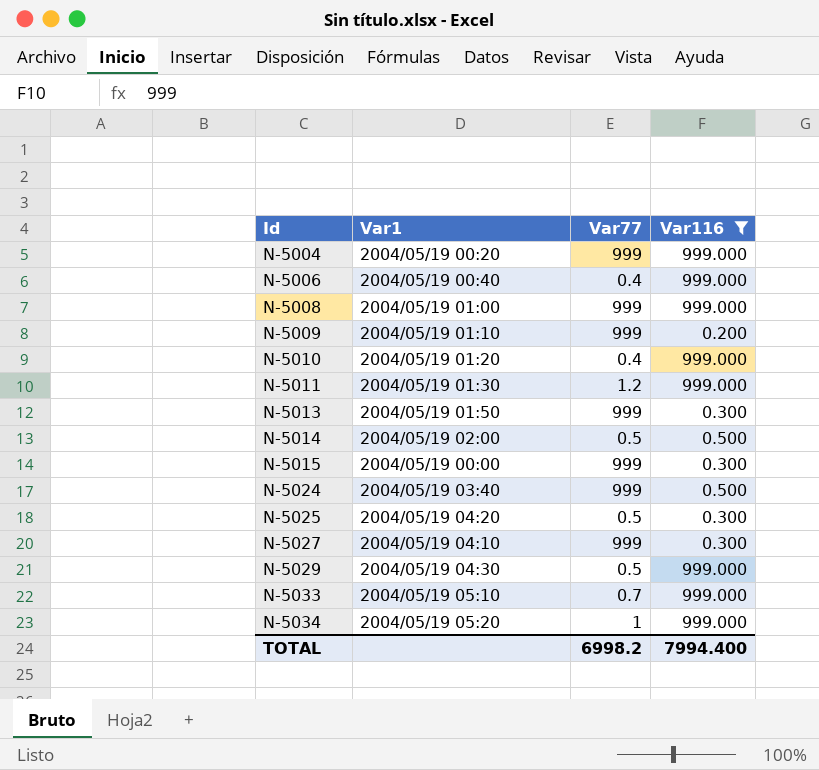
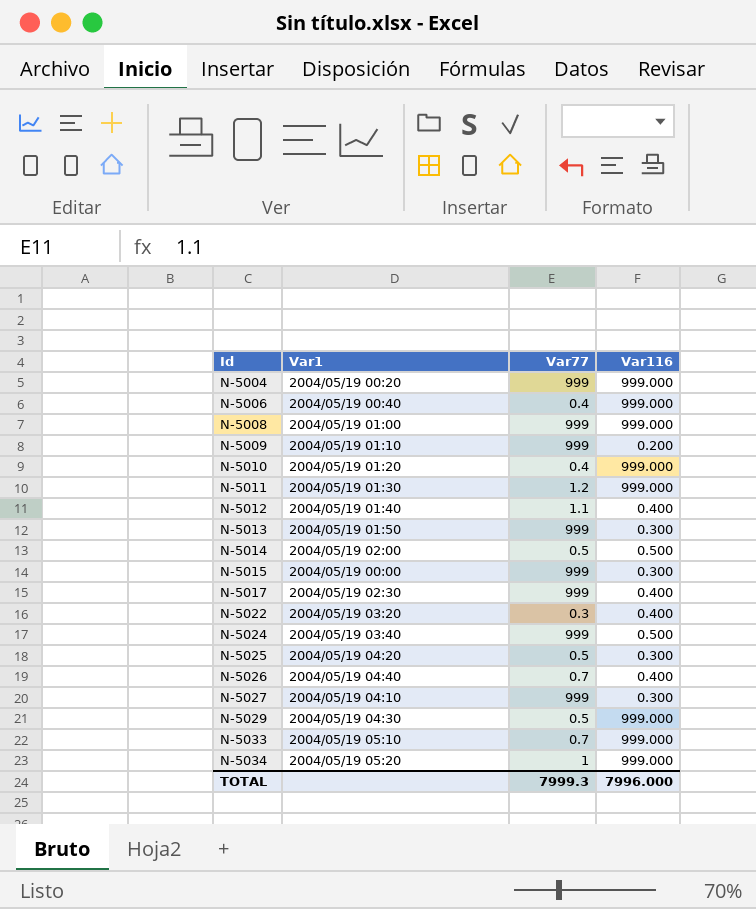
filter: Var116 != 0.400 -> none
TOTAL | Var77: 6998.2 -> 7999.3
TOTAL | Var116: 7994.400 -> 7996.000

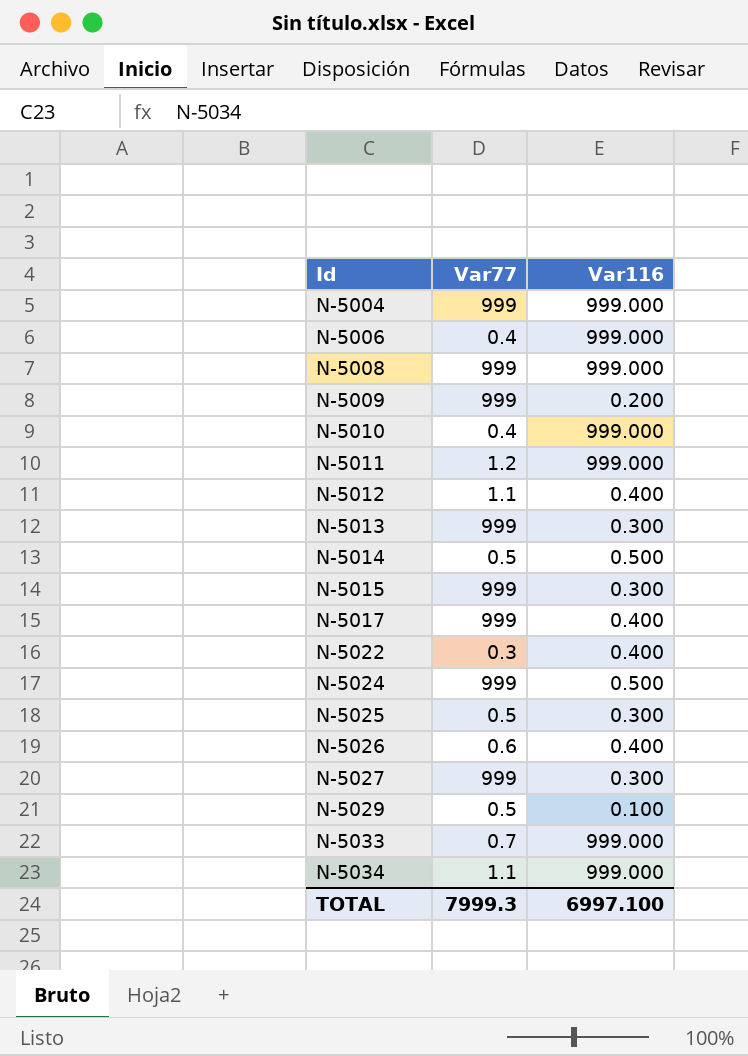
column Var1 | position: 2 -> none
N-5026 | Var77: 0.7 -> 0.6
N-5029 | Var116: 999.000 -> 0.100
N-5034 | Var77: 1 -> 1.1
TOTAL | Var116: 7996.000 -> 6997.100

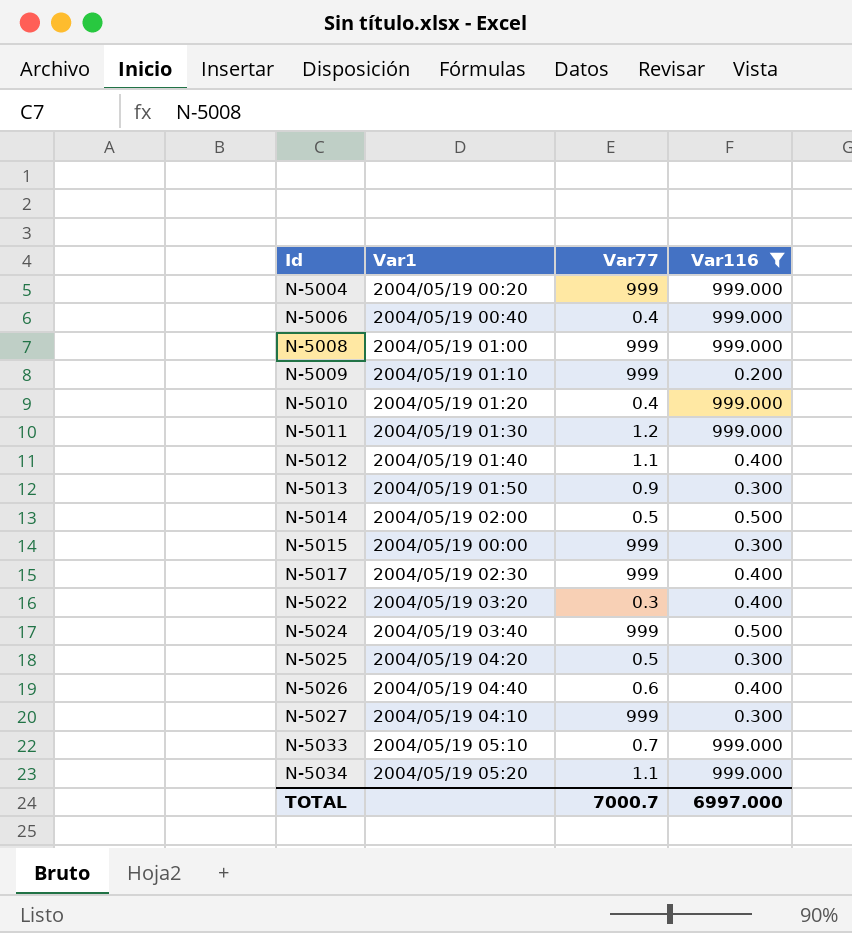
filter: none -> Var116 != 0.100
column Var1 | position: none -> 2
N-5013 | Var77: 999 -> 0.9
TOTAL | Var77: 7999.3 -> 7000.7
TOTAL | Var116: 6997.100 -> 6997.000

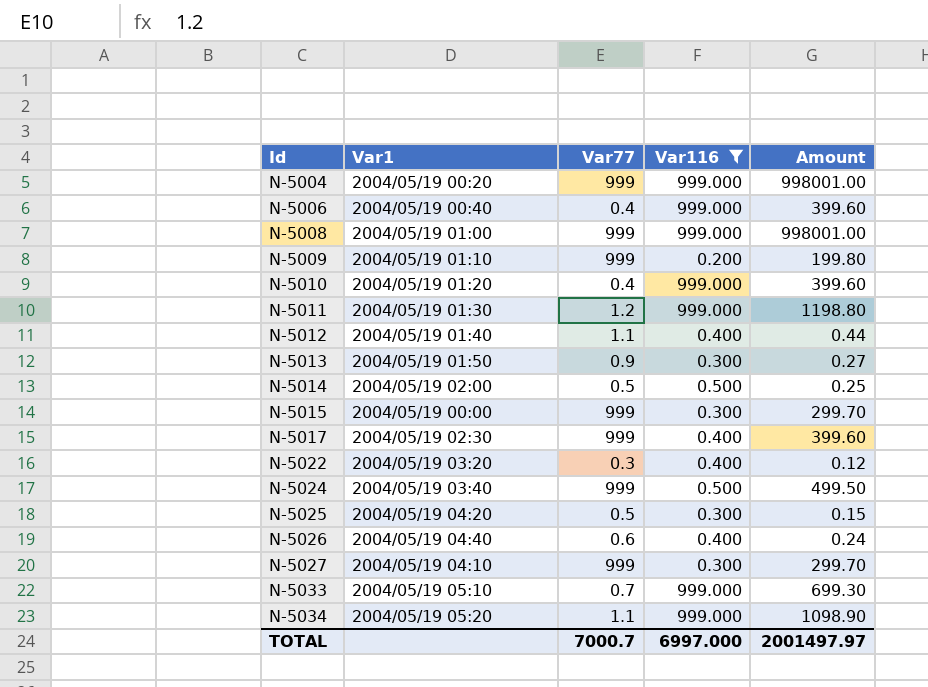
column Amount | formula: none -> [Var77] * [Var116]

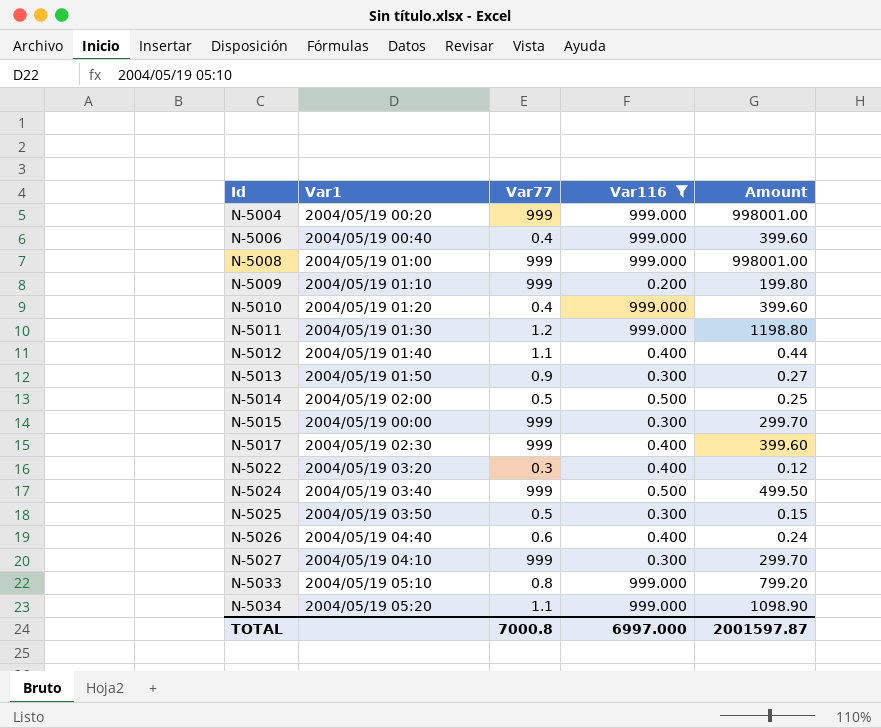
N-5025 | Var1: 2004/05/19 04:20 -> 2004/05/19 03:50
N-5033 | Var77: 0.7 -> 0.8
N-5033 | Amount: 699.30 -> 799.20
TOTAL | Var77: 7000.7 -> 7000.8
TOTAL | Amount: 2001497.97 -> 2001597.87

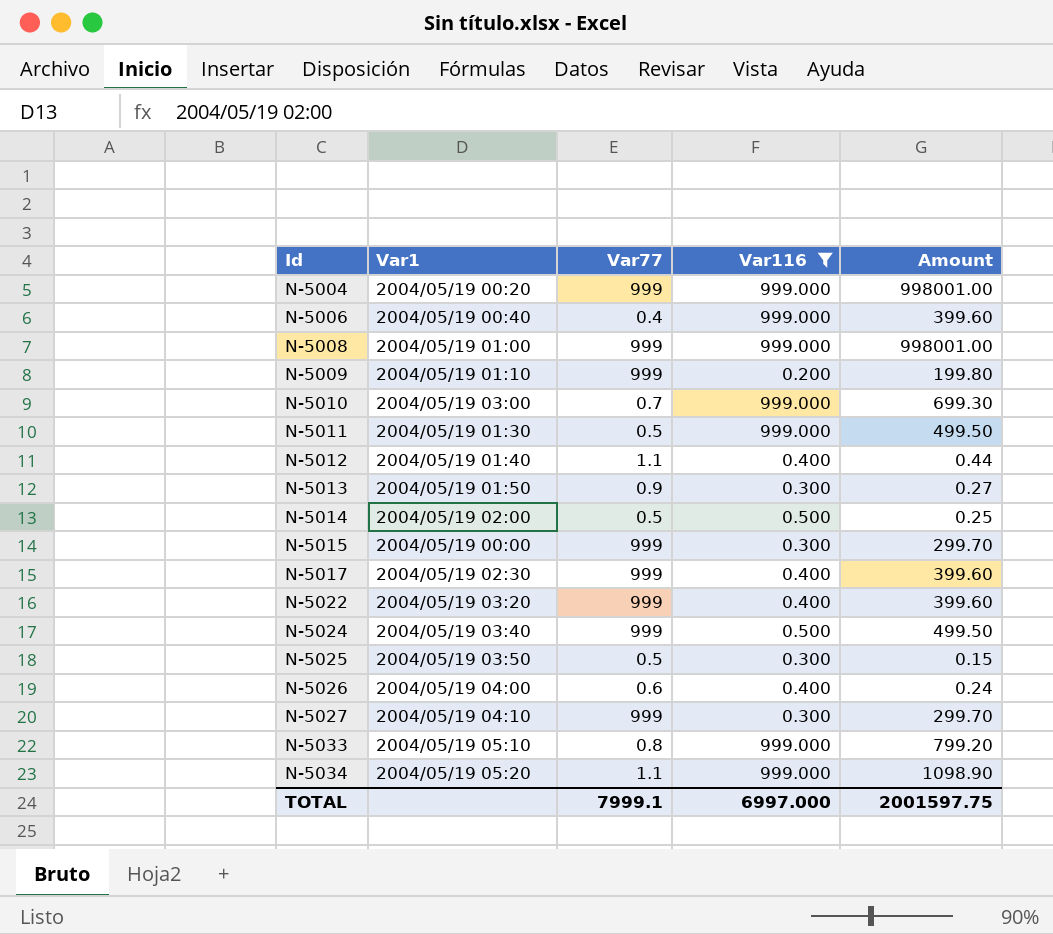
N-5010 | Var1: 2004/05/19 01:20 -> 2004/05/19 03:00
N-5010 | Var77: 0.4 -> 0.7
N-5010 | Amount: 399.60 -> 699.30
N-5011 | Var77: 1.2 -> 0.5
N-5011 | Amount: 1198.80 -> 499.50
N-5022 | Var77: 0.3 -> 999
N-5022 | Amount: 0.12 -> 399.60
N-5026 | Var1: 2004/05/19 04:40 -> 2004/05/19 04:00
TOTAL | Var77: 7000.8 -> 7999.1
TOTAL | Amount: 2001597.87 -> 2001597.75

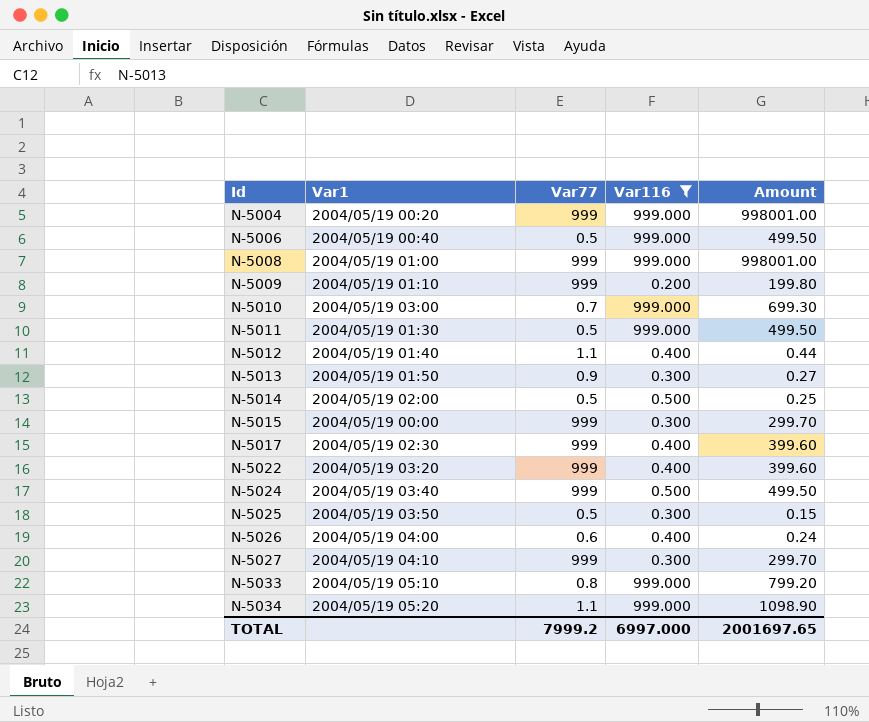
N-5006 | Var77: 0.4 -> 0.5
N-5006 | Amount: 399.60 -> 499.50
TOTAL | Var77: 7999.1 -> 7999.2
TOTAL | Amount: 2001597.75 -> 2001697.65

